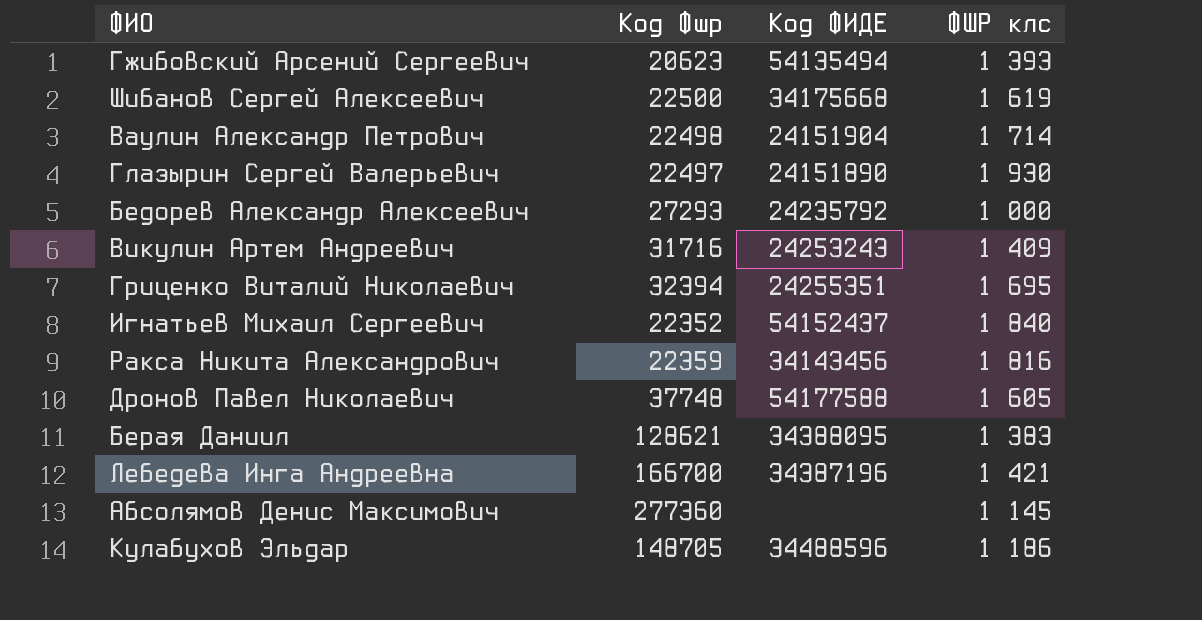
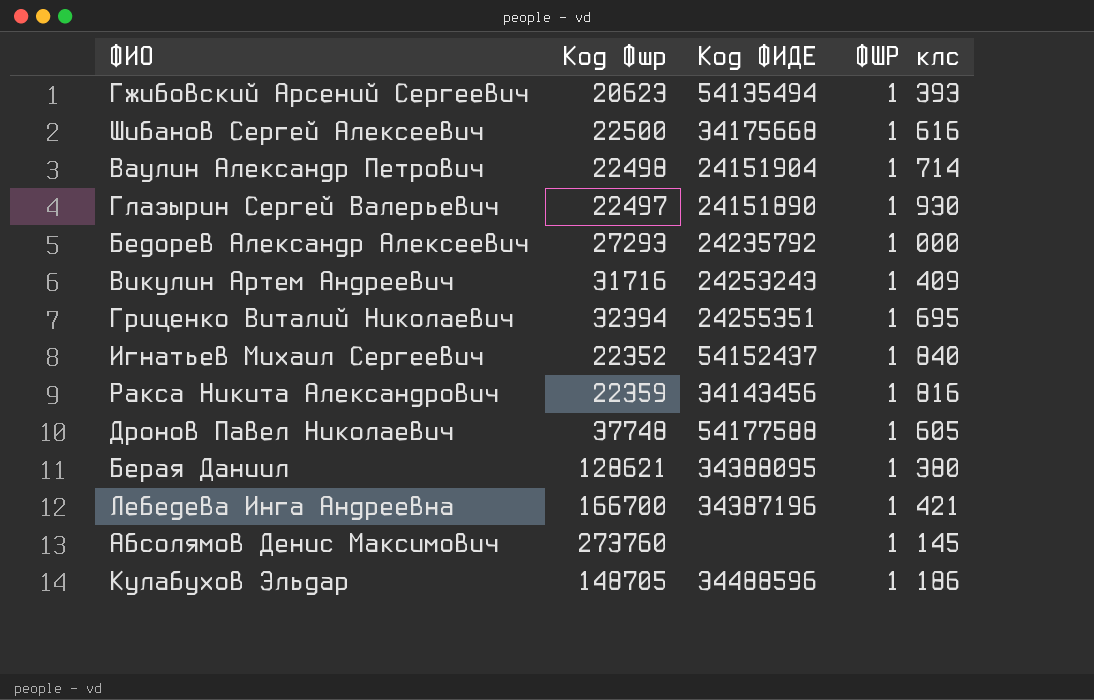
Шибанов Сергей Алексеевич | ФШР клс: 1 619 -> 1 616
Берая Даниил | ФШР клс: 1 383 -> 1 380
Абсолямов Денис Максимович | Код Фшр: 277360 -> 273760

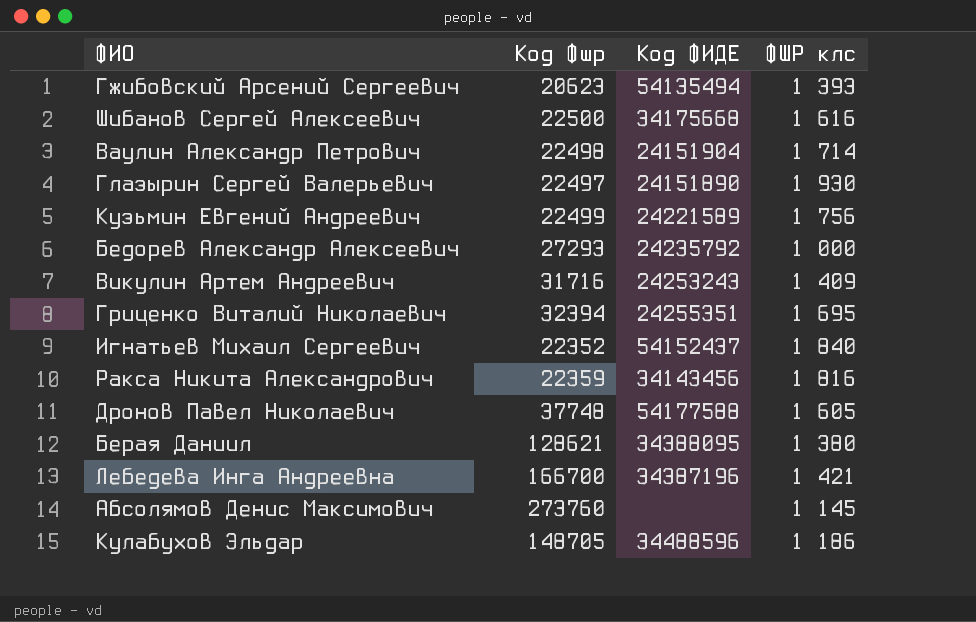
row Кузьмин Евгений Андреевич: none -> 22499 | 24221589 | 1 756

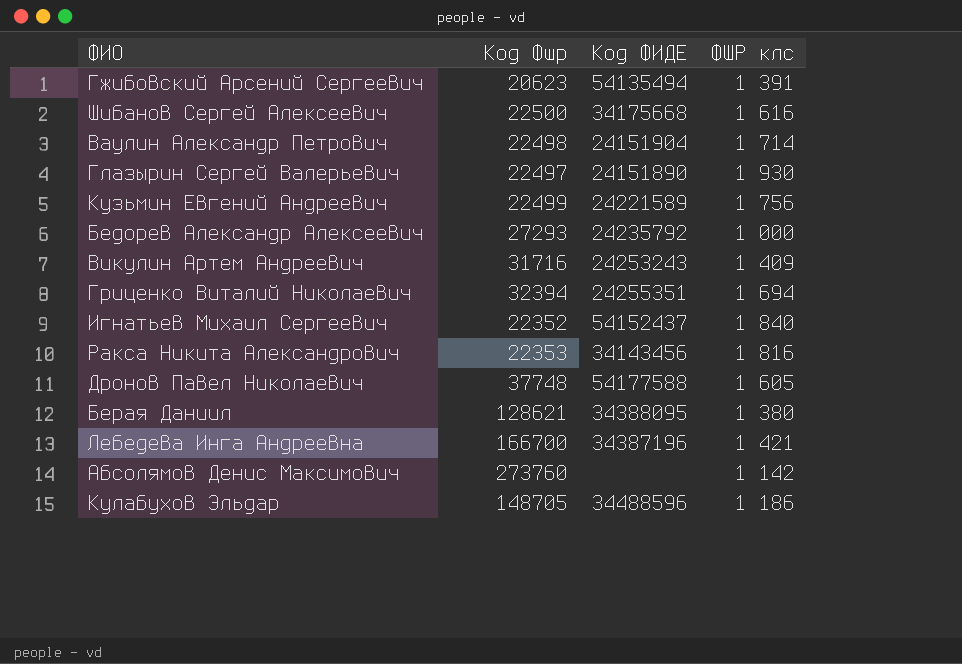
Гжибовский Арсений Сергеевич | ФШР клс: 1 393 -> 1 391
Гриценко Виталий Николаевич | ФШР клс: 1 695 -> 1 694
Ракса Никита Александрович | Код Фшр: 22359 -> 22353
Абсолямов Денис Максимович | ФШР клс: 1 145 -> 1 142

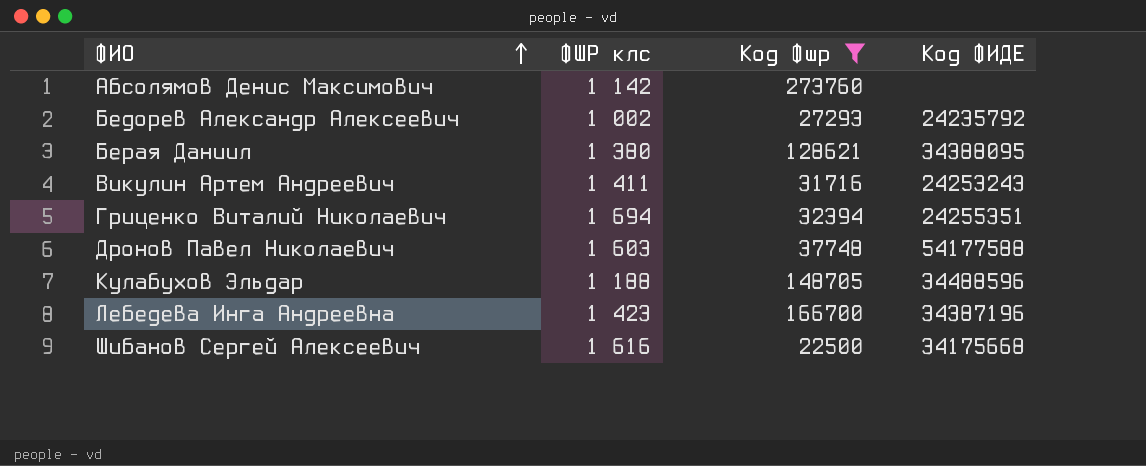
filter: none -> Код Фшр >= 22500
row order: none -> ФИО ascending
column ФШР клс | position: 4 -> 2
Бедорев Александр Алексеевич | ФШР клс: 1 000 -> 1 002
Викулин Артем Андреевич | ФШР клс: 1 409 -> 1 411
Дронов Павел Николаевич | ФШР клс: 1 605 -> 1 603
Кулабухов Эльдар | ФШР клс: 1 186 -> 1 188
Лебедева Инга Андреевна | ФШР клс: 1 421 -> 1 423

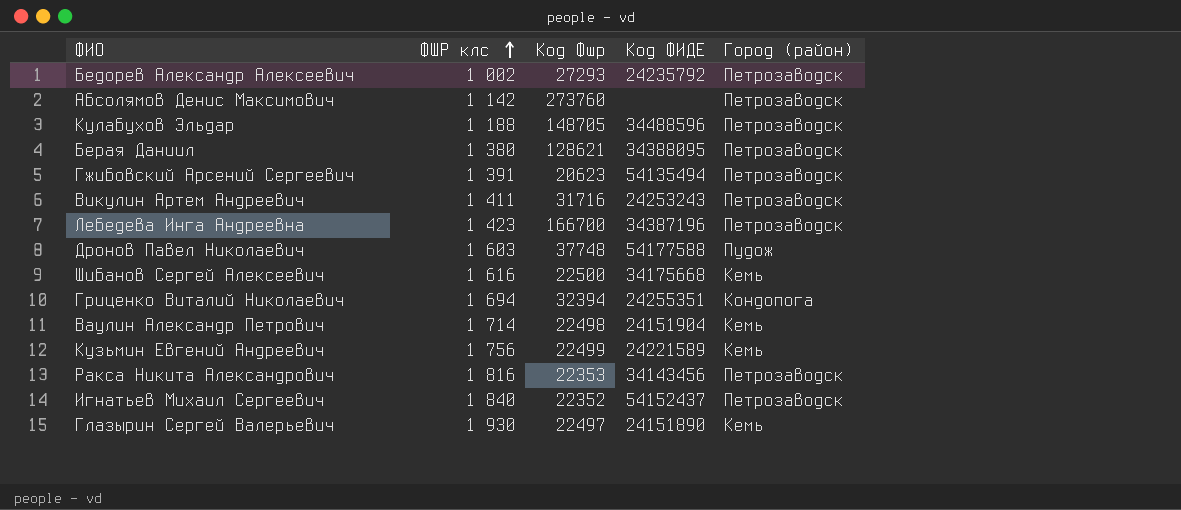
filter: Код Фшр >= 22500 -> none
row order: ФИО ascending -> ФШР клс ascending
column Город (район) | position: none -> 5

